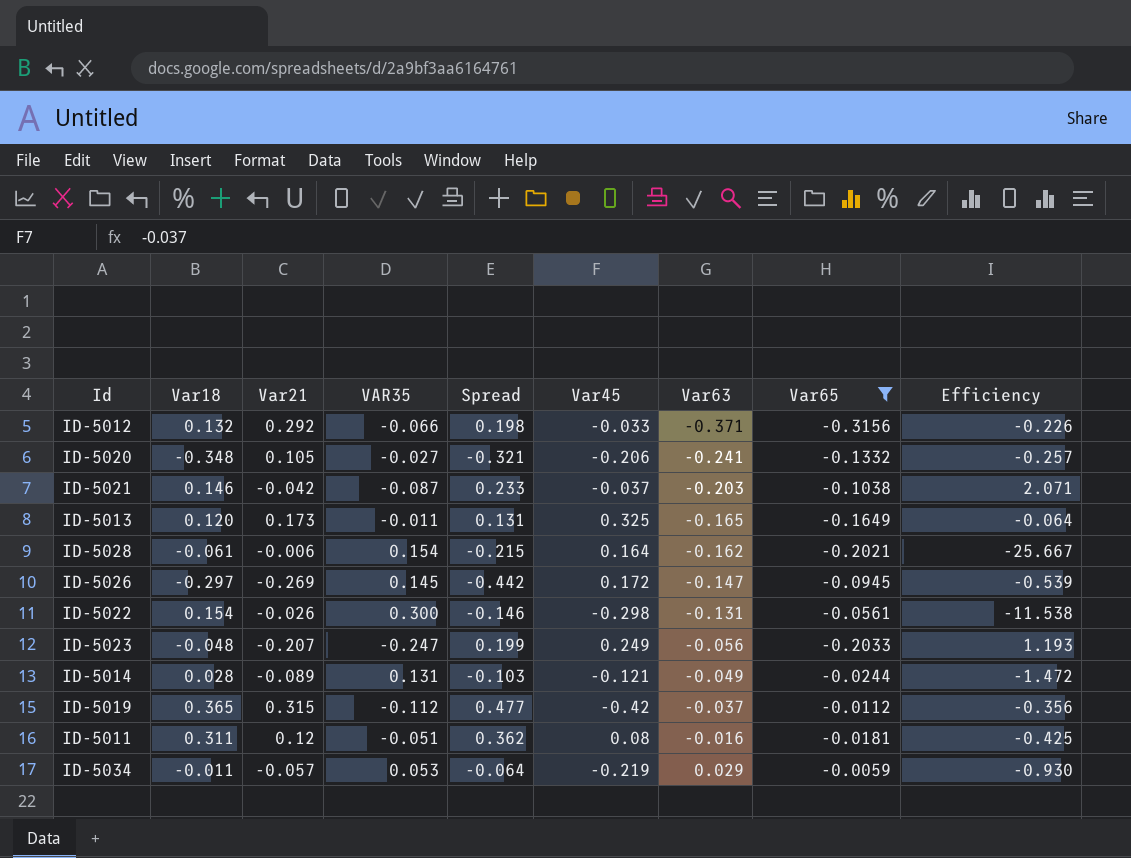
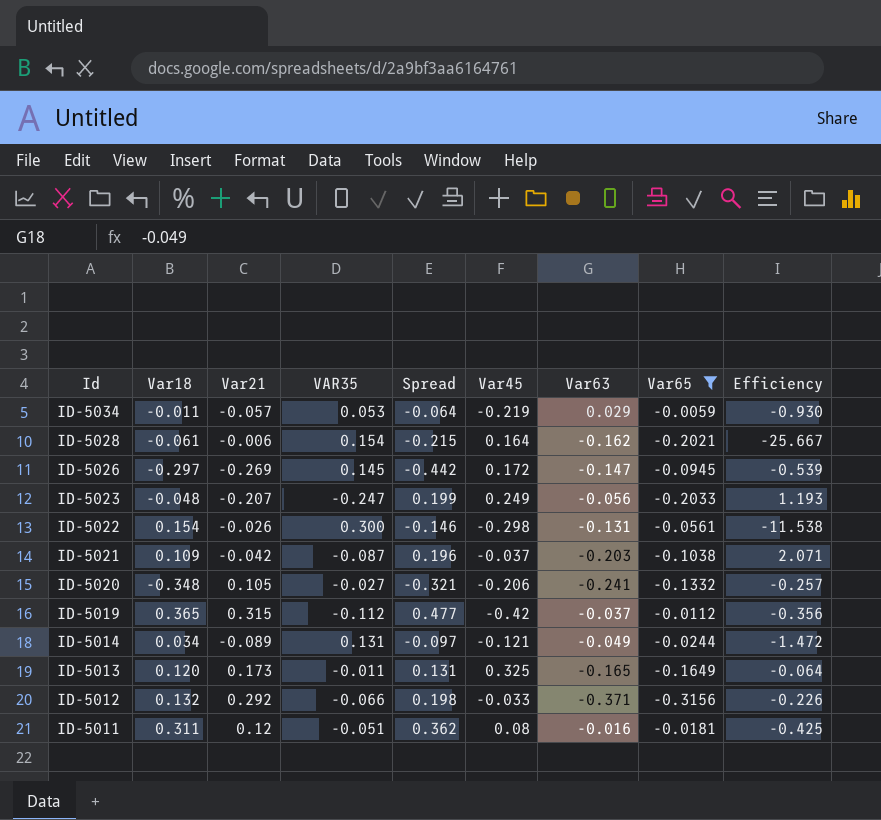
row order: Var63 ascending -> Id descending
ID-5021 | Var18: 0.146 -> 0.109
ID-5021 | Spread: 0.233 -> 0.196
ID-5014 | Var18: 0.028 -> 0.034
ID-5014 | Spread: -0.103 -> -0.097

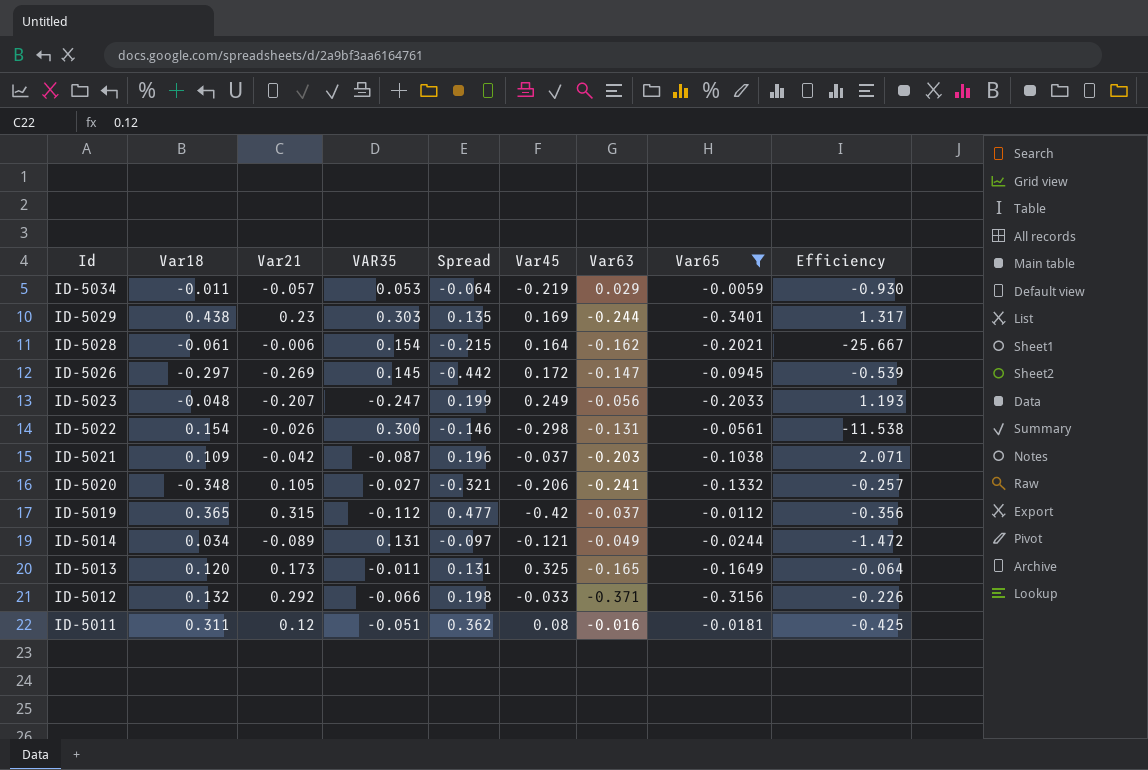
row ID-5029: none -> 0.438 | 0.23 | 0.303 | 0.135 | 0.169 | -0.244 | -0.3401 | 1.317

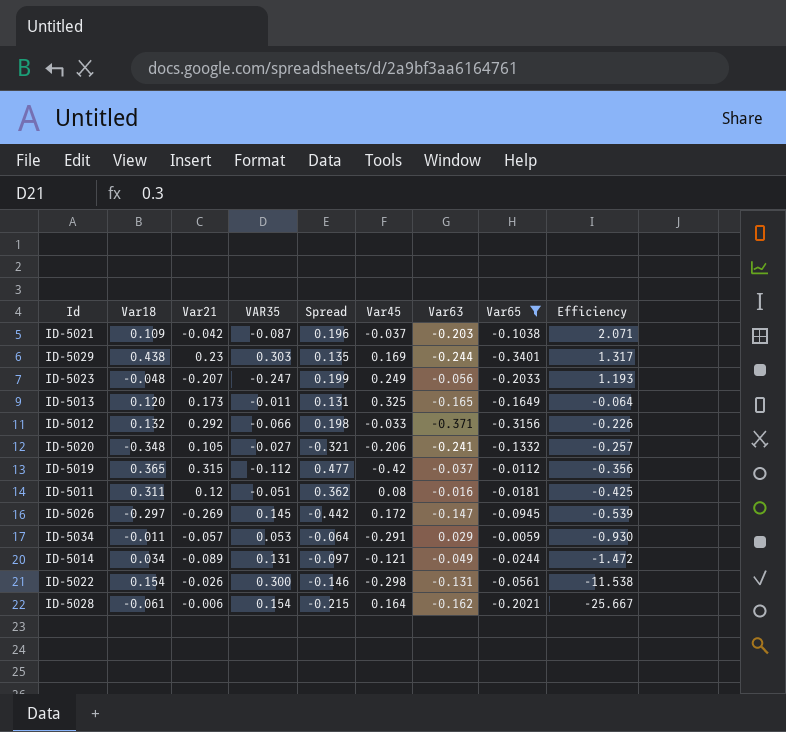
row order: Id descending -> Efficiency descending
ID-5034 | Var45: -0.219 -> -0.291

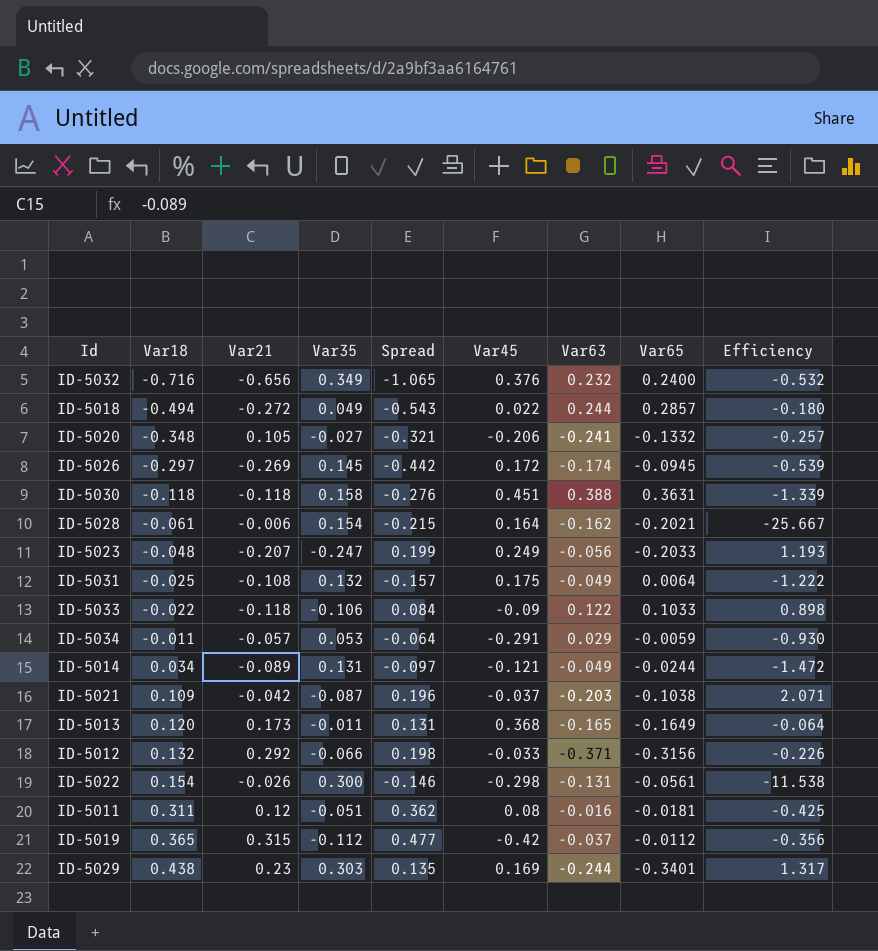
filter: Var65 <= -0.0059 -> none
row order: Efficiency descending -> Var18 ascending
column name: VAR35 -> Var35
ID-5026 | Var63: -0.147 -> -0.174
ID-5013 | Var45: 0.325 -> 0.368

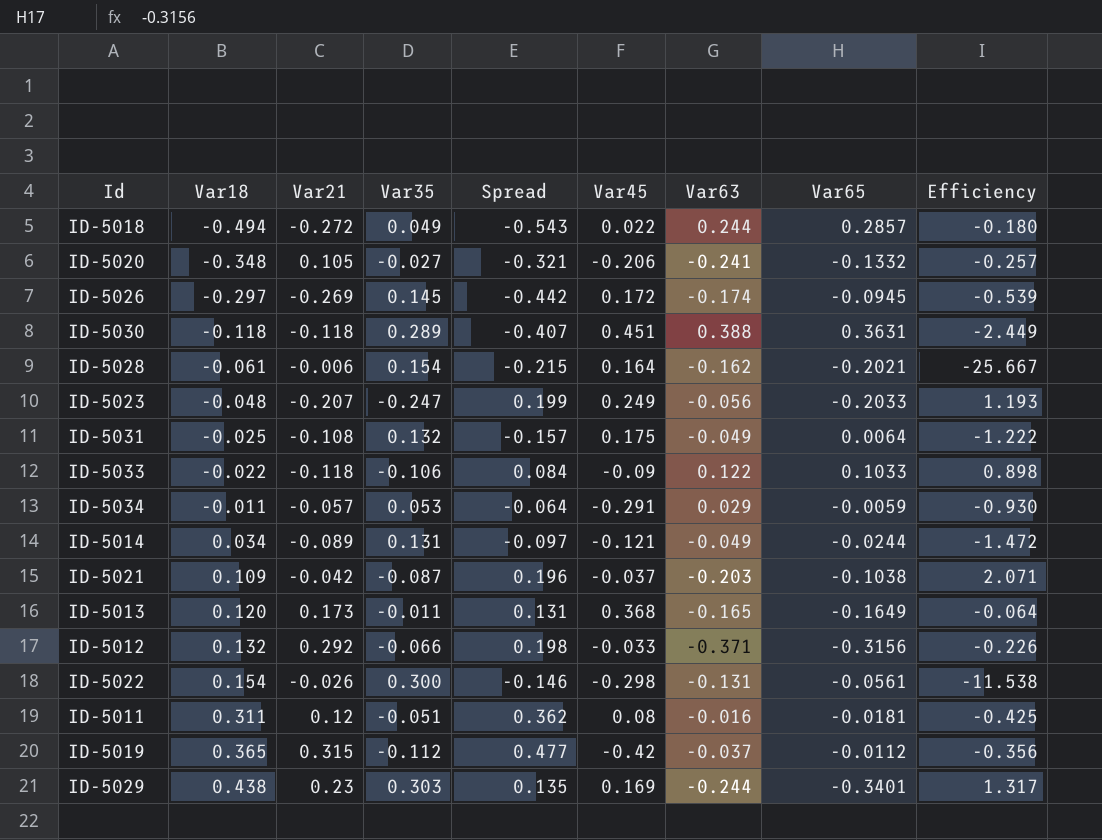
row ID-5032: -0.716 | -0.656 | 0.349 | -1.065 | 0.376 | 0.232 | 0.2400 | -0.532 -> none
ID-5030 | Var35: 0.158 -> 0.289
ID-5030 | Spread: -0.276 -> -0.407
ID-5030 | Efficiency: -1.339 -> -2.449

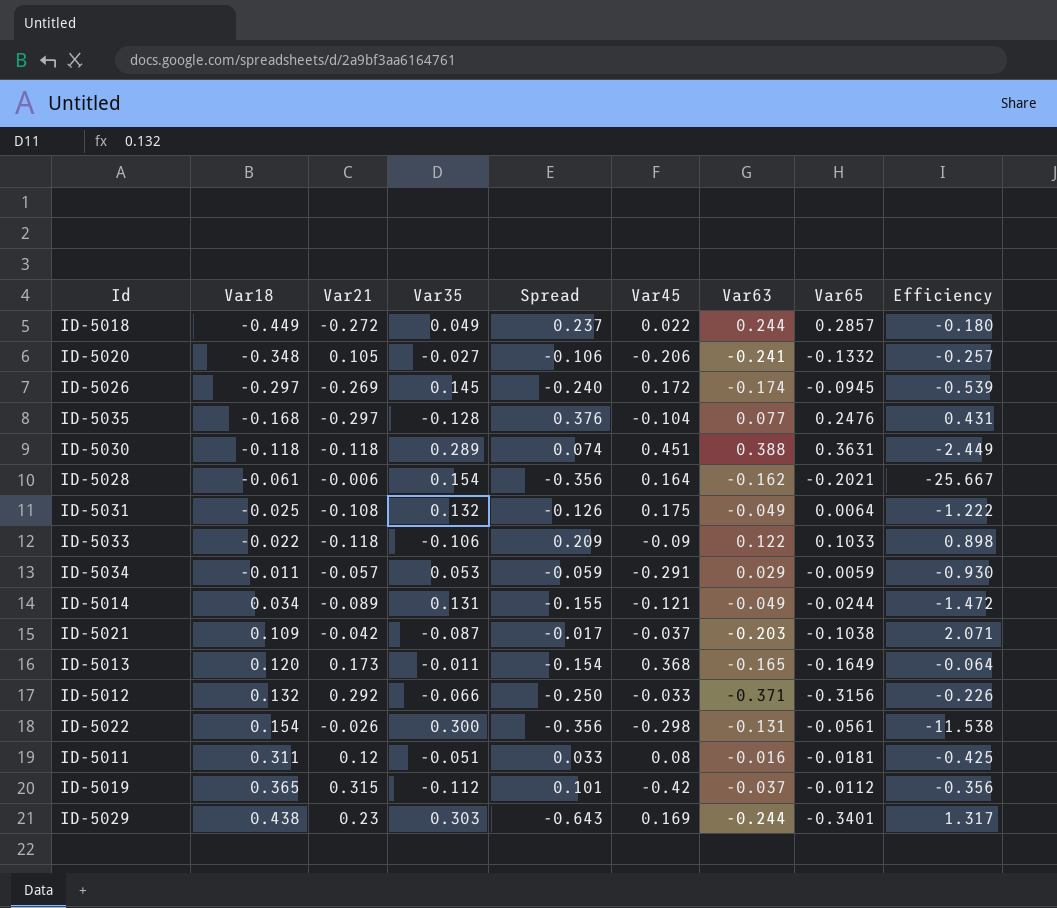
column Spread | formula: [Var18] - [Var35] -> [Var65] - [Var35]
row ID-5023: -0.048 | -0.207 | -0.247 | 0.199 | 0.249 | -0.056 | -0.2033 | 1.193 -> none
ID-5018 | Var18: -0.494 -> -0.449
row ID-5035: none -> -0.168 | -0.297 | -0.128 | 0.376 | -0.104 | 0.077 | 0.2476 | 0.431

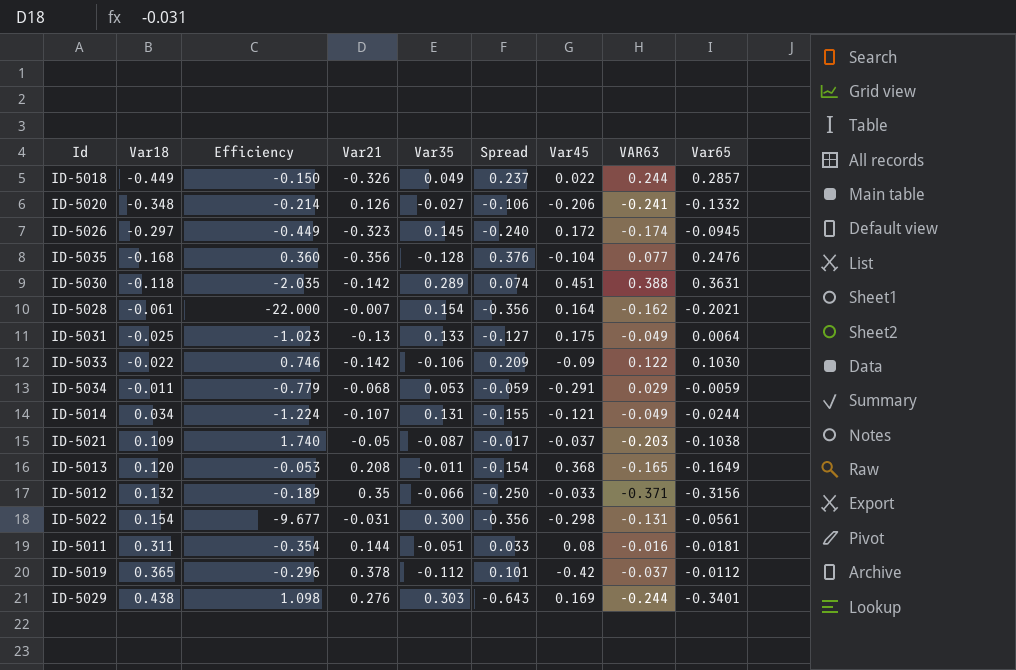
column Efficiency | position: 9 -> 3
column name: Var63 -> VAR63
ID-5018 | Efficiency: -0.180 -> -0.150
ID-5018 | Var21: -0.272 -> -0.326
ID-5020 | Efficiency: -0.257 -> -0.214
ID-5020 | Var21: 0.105 -> 0.126
ID-5026 | Efficiency: -0.539 -> -0.449
ID-5026 | Var21: -0.269 -> -0.323
ID-5035 | Efficiency: 0.431 -> 0.360
ID-5035 | Var21: -0.297 -> -0.356
ID-5030 | Efficiency: -2.449 -> -2.035
ID-5030 | Var21: -0.118 -> -0.142
ID-5028 | Efficiency: -25.667 -> -22.000
ID-5028 | Var21: -0.006 -> -0.007
ID-5031 | Efficiency: -1.222 -> -1.023
ID-5031 | Var21: -0.108 -> -0.13
ID-5031 | Var35: 0.132 -> 0.133
ID-5031 | Spread: -0.126 -> -0.127
ID-5033 | Efficiency: 0.898 -> 0.746
ID-5033 | Var21: -0.118 -> -0.142
ID-5033 | Var65: 0.1033 -> 0.1030
ID-5034 | Efficiency: -0.930 -> -0.779
ID-5034 | Var21: -0.057 -> -0.068
ID-5014 | Efficiency: -1.472 -> -1.224
ID-5014 | Var21: -0.089 -> -0.107
ID-5021 | Efficiency: 2.071 -> 1.740
ID-5021 | Var21: -0.042 -> -0.05
ID-5013 | Efficiency: -0.064 -> -0.053
ID-5013 | Var21: 0.173 -> 0.208
ID-5012 | Efficiency: -0.226 -> -0.189
ID-5012 | Var21: 0.292 -> 0.35
ID-5022 | Efficiency: -11.538 -> -9.677
ID-5022 | Var21: -0.026 -> -0.031
ID-5011 | Efficiency: -0.425 -> -0.354
ID-5011 | Var21: 0.12 -> 0.144
ID-5019 | Efficiency: -0.356 -> -0.296
ID-5019 | Var21: 0.315 -> 0.378
ID-5029 | Efficiency: 1.317 -> 1.098
ID-5029 | Var21: 0.23 -> 0.276

